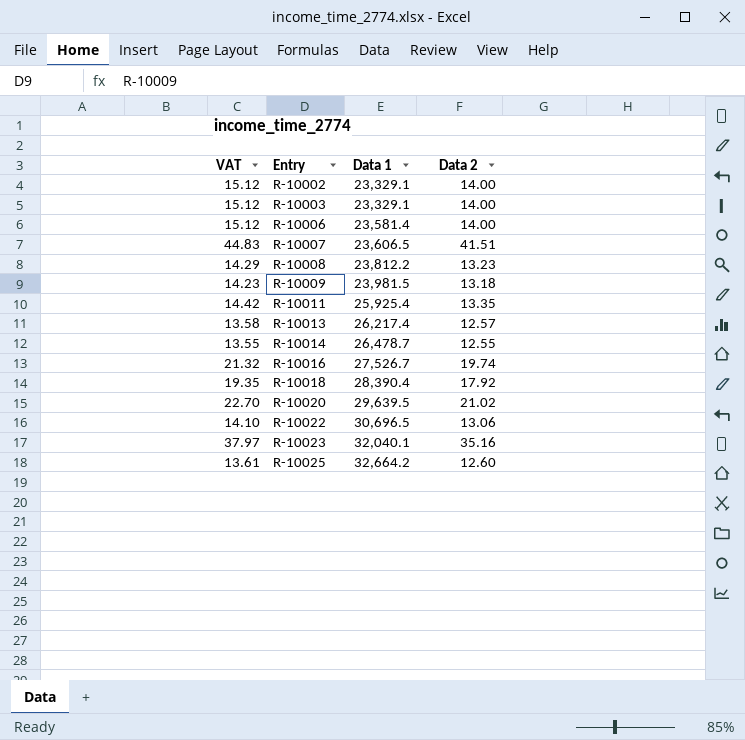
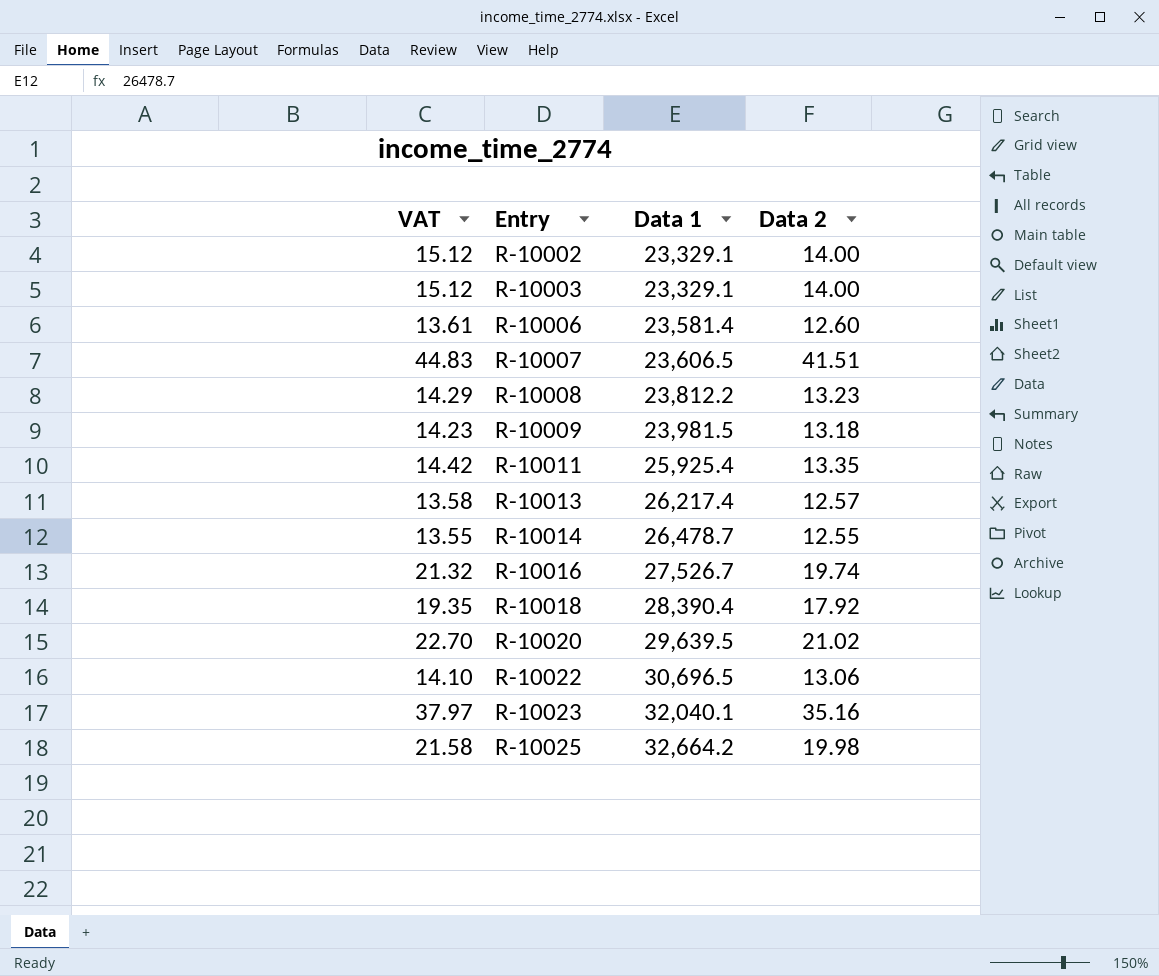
R-10006 | VAT: 15.12 -> 13.61
R-10006 | Data 2: 14.00 -> 12.60
R-10025 | VAT: 13.61 -> 21.58
R-10025 | Data 2: 12.60 -> 19.98

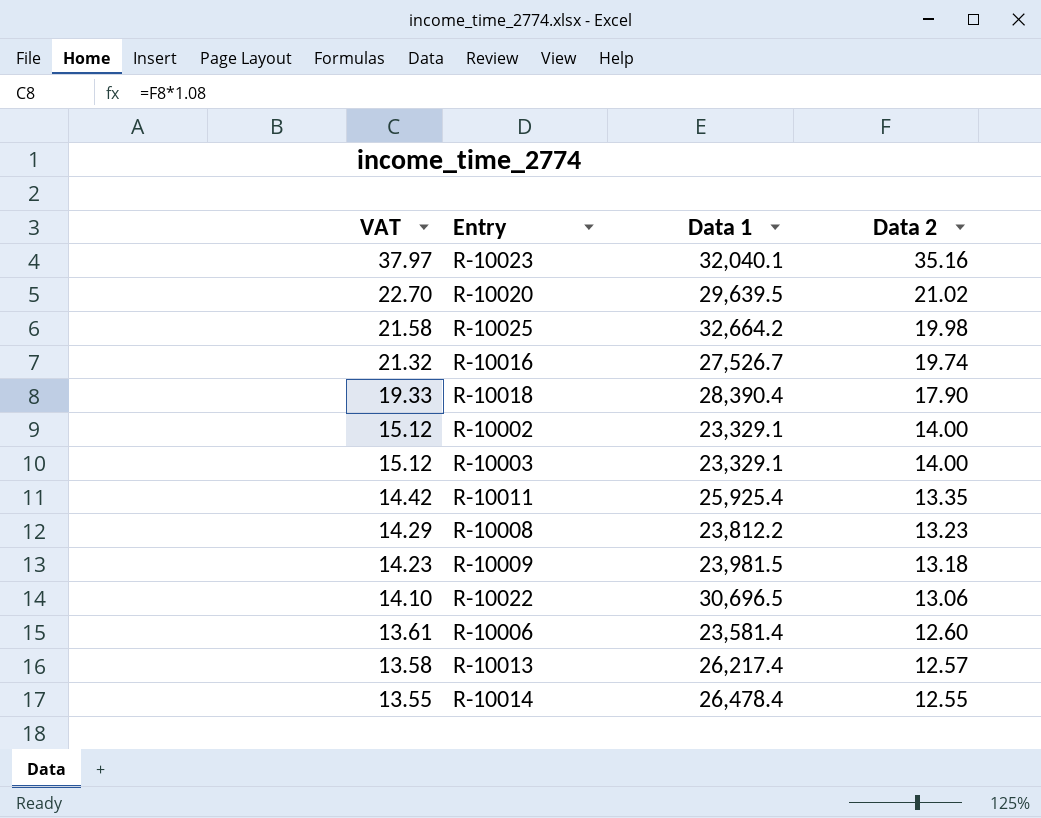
row order: Entry ascending -> VAT descending
row R-10007: 44.83 | 23,606.5 | 41.51 -> none
R-10018 | VAT: 19.35 -> 19.33
R-10018 | Data 2: 17.92 -> 17.90
R-10014 | Data 1: 26,478.7 -> 26,478.4

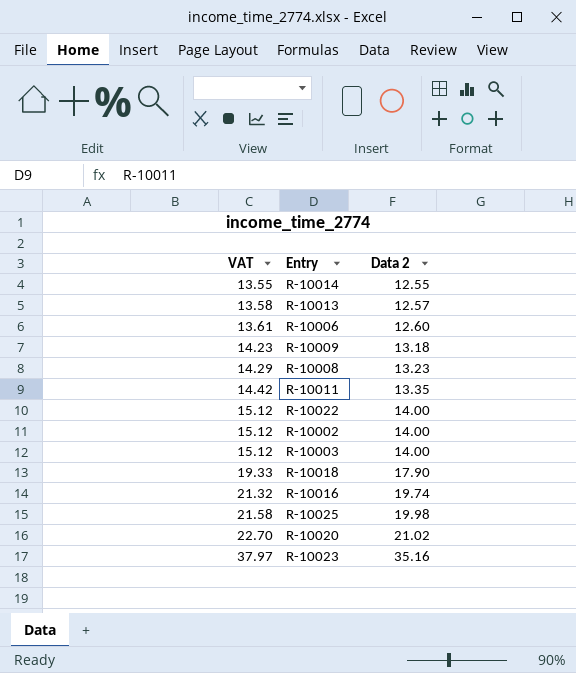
row order: VAT descending -> VAT ascending
column Data 1 | position: 3 -> none
R-10022 | VAT: 14.10 -> 15.12
R-10022 | Data 2: 13.06 -> 14.00

